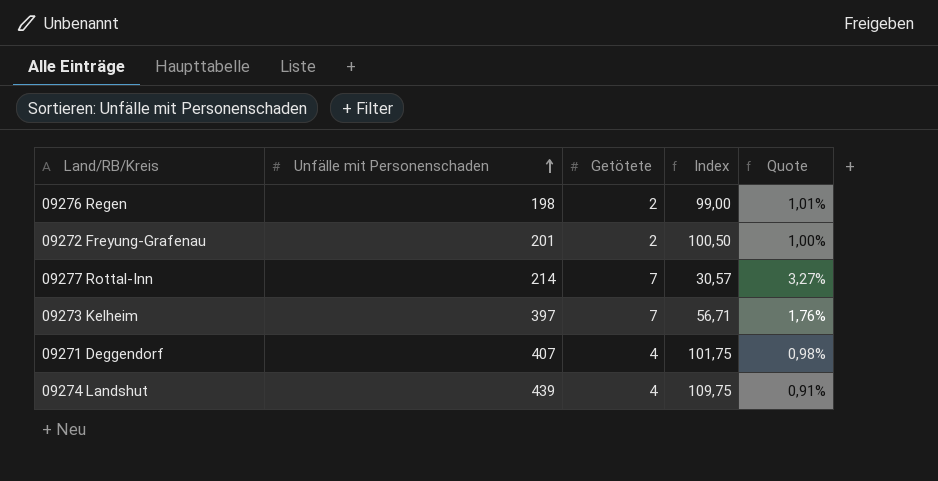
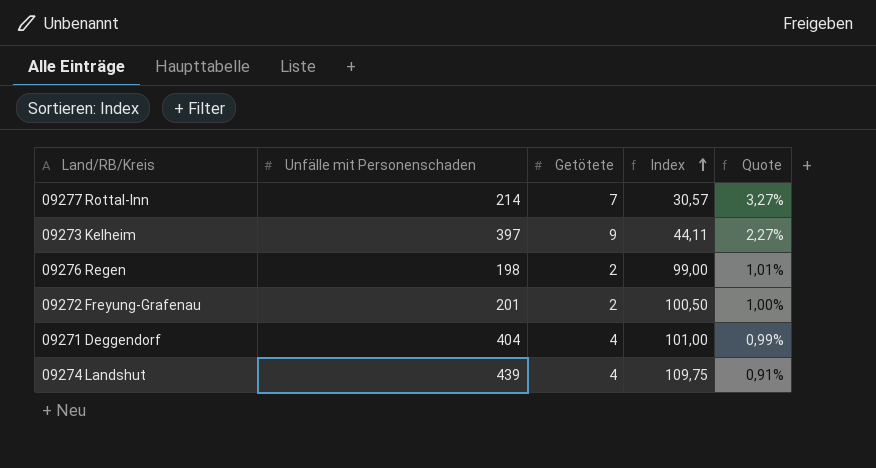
row order: Unfälle mit Personenschaden ascending -> Index ascending
09273 Kelheim | Getötete: 7 -> 9
09273 Kelheim | Index: 56,71 -> 44,11
09273 Kelheim | Quote: 1,76% -> 2,27%
09271 Deggendorf | Unfälle mit Personenschaden: 407 -> 404
09271 Deggendorf | Index: 101,75 -> 101,00
09271 Deggendorf | Quote: 0,98% -> 0,99%

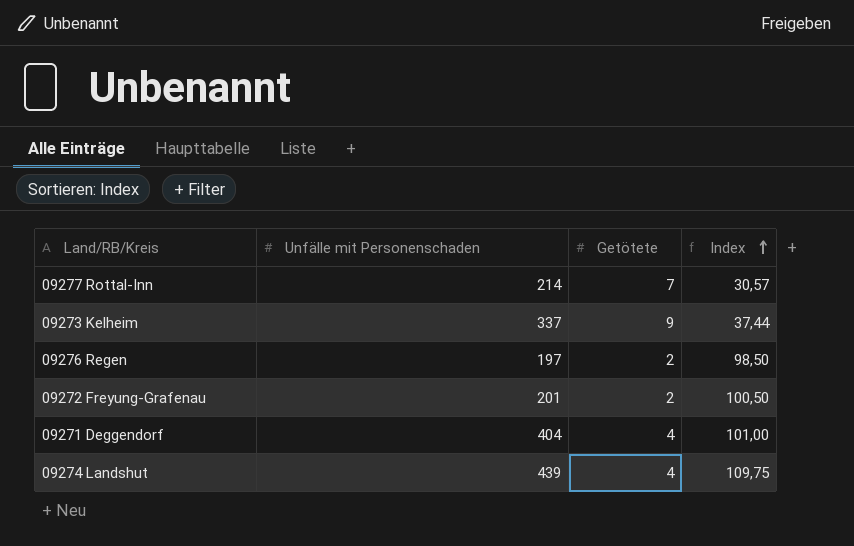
column Quote | formula: [Getötete] / [Unfälle mit Personenschaden] -> none
09273 Kelheim | Unfälle mit Personenschaden: 397 -> 337
09273 Kelheim | Index: 44,11 -> 37,44
09276 Regen | Unfälle mit Personenschaden: 198 -> 197
09276 Regen | Index: 99,00 -> 98,50

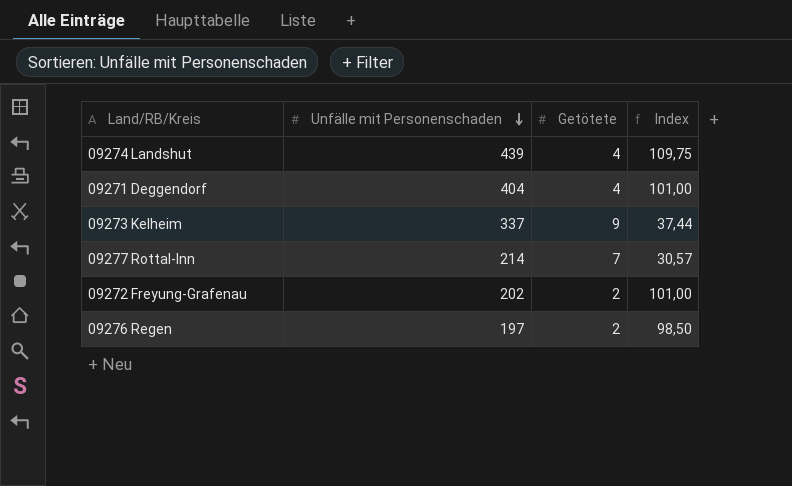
row order: Index ascending -> Unfälle mit Personenschaden descending
09272 Freyung-Grafenau | Unfälle mit Personenschaden: 201 -> 202
09272 Freyung-Grafenau | Index: 100,50 -> 101,00

